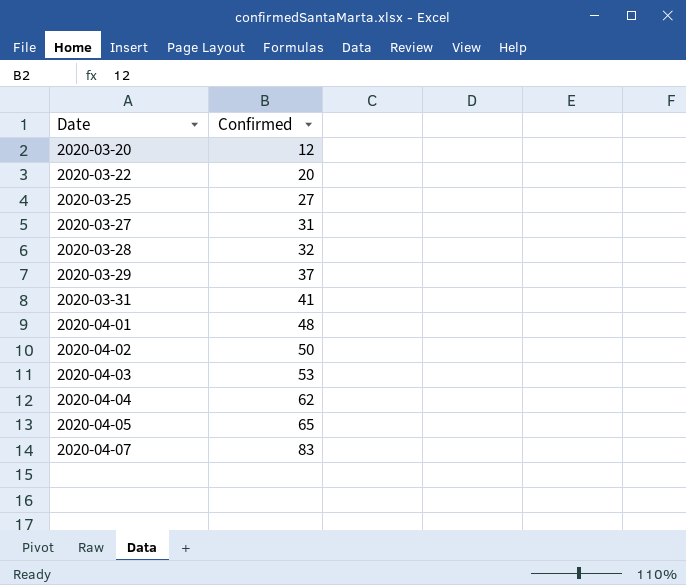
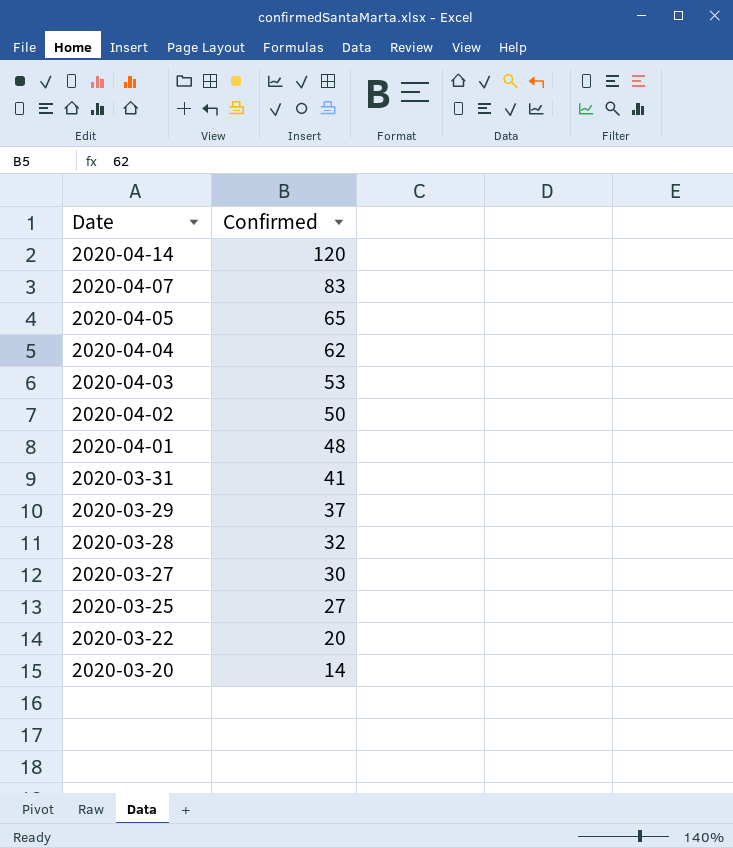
row order: Date ascending -> Date descending
row 2020-04-14: none -> 120
2020-03-27 | Confirmed: 31 -> 30
2020-03-20 | Confirmed: 12 -> 14

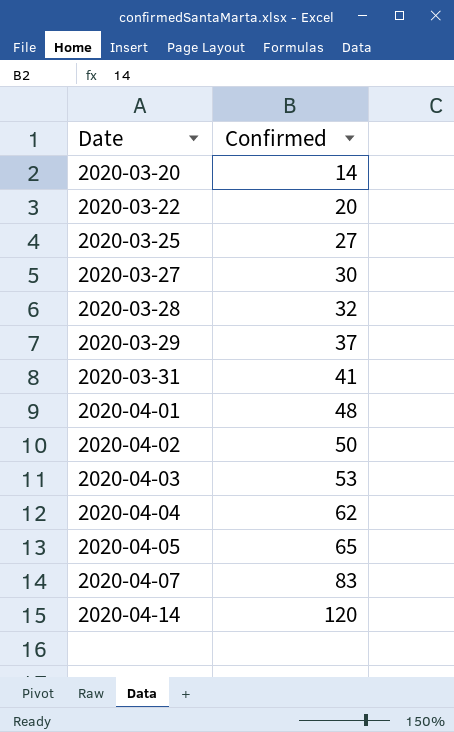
row order: Date descending -> Date ascending

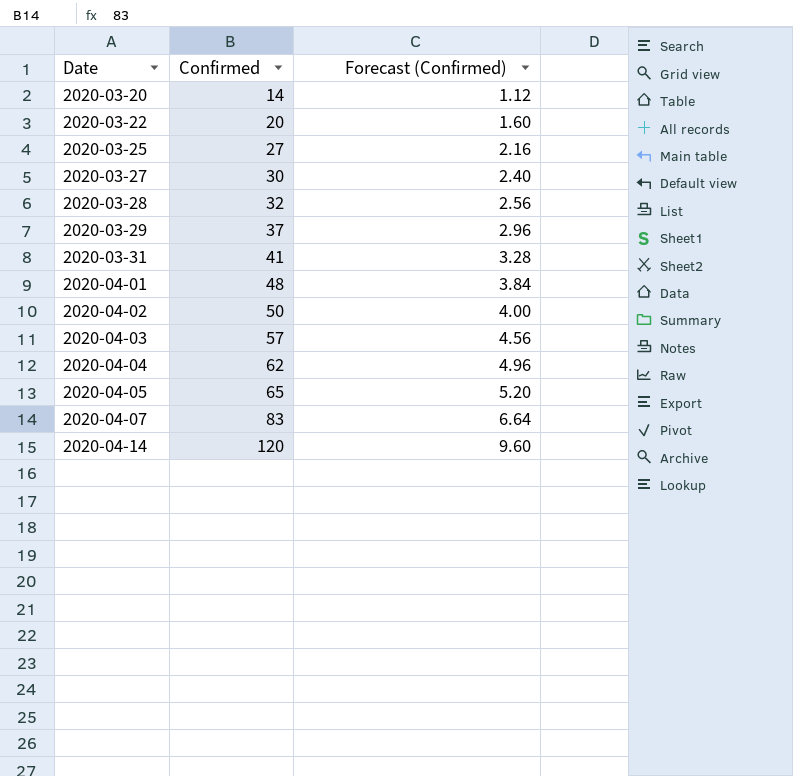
column Forecast (Confirmed) | formula: none -> [Confirmed] * 0.08
2020-04-03 | Confirmed: 53 -> 57

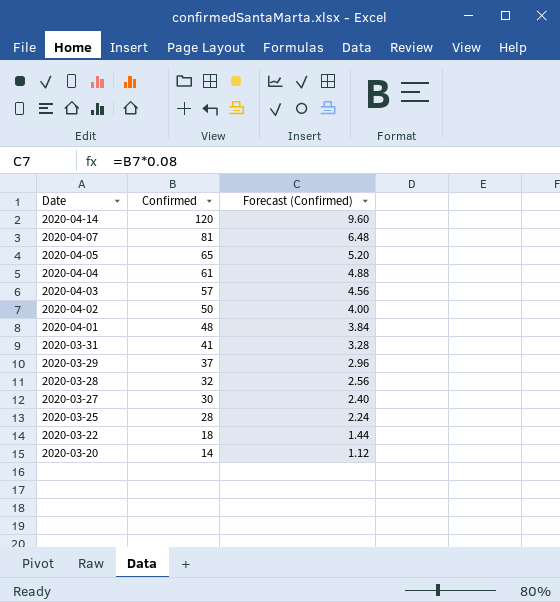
row order: Date ascending -> Date descending
2020-04-07 | Confirmed: 83 -> 81
2020-04-07 | Forecast (Confirmed): 6.64 -> 6.48
2020-04-04 | Confirmed: 62 -> 61
2020-04-04 | Forecast (Confirmed): 4.96 -> 4.88
2020-03-25 | Confirmed: 27 -> 28
2020-03-25 | Forecast (Confirmed): 2.16 -> 2.24
2020-03-22 | Confirmed: 20 -> 18
2020-03-22 | Forecast (Confirmed): 1.60 -> 1.44

